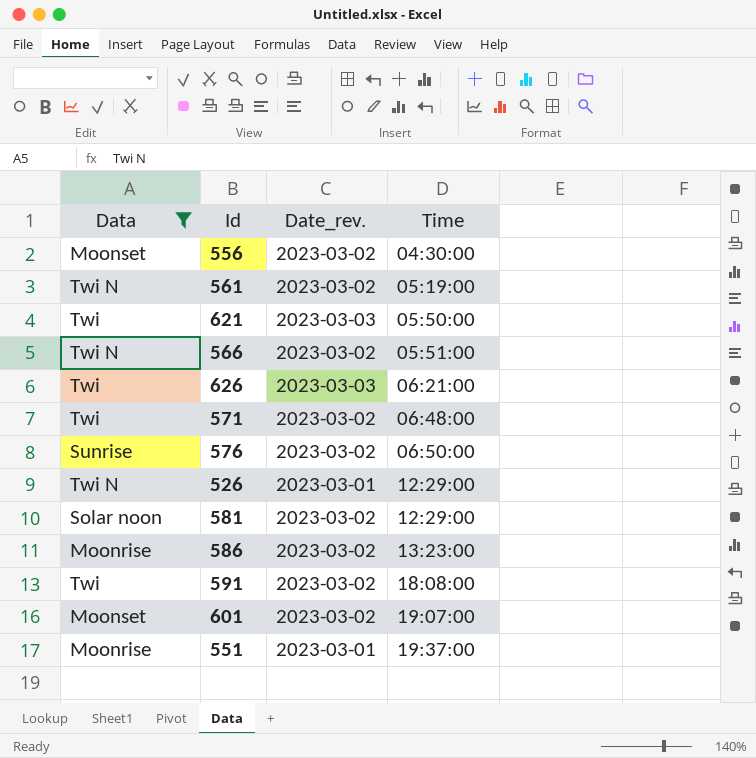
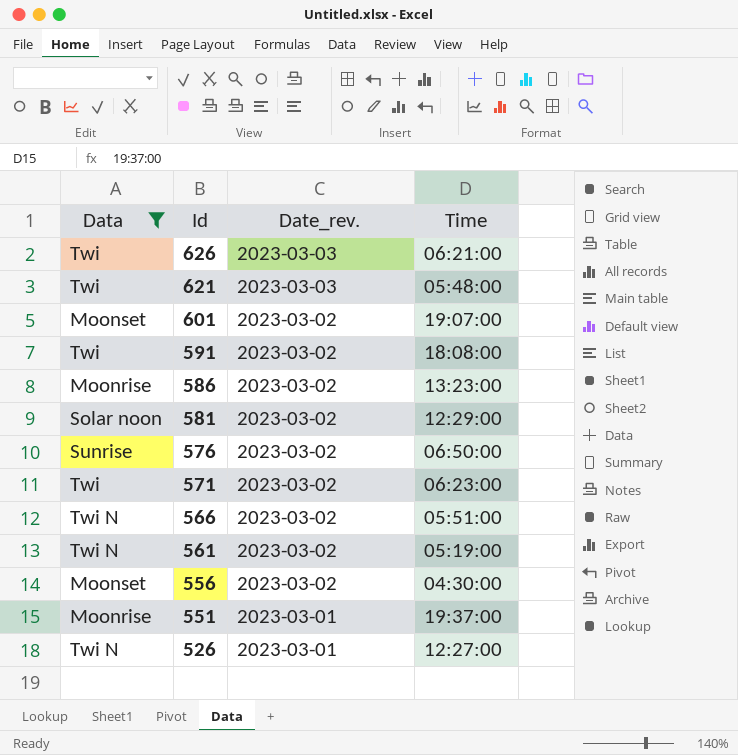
row order: Time ascending -> Id descending
621 | Time: 05:50:00 -> 05:48:00
571 | Time: 06:48:00 -> 06:23:00
526 | Time: 12:29:00 -> 12:27:00

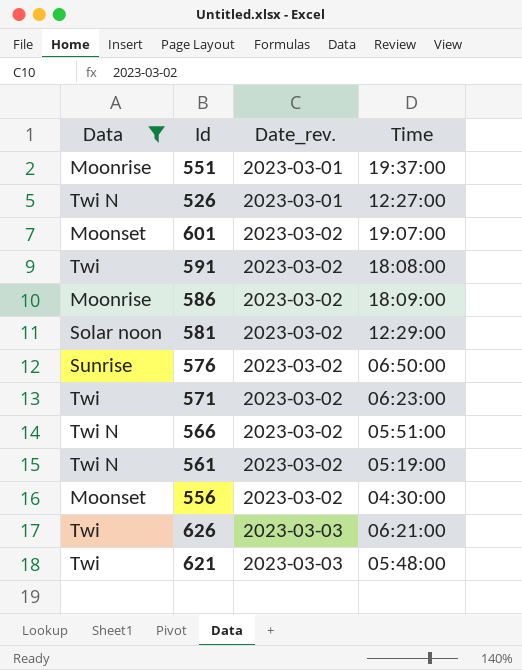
row order: Id descending -> Date_rev. ascending
586 | Time: 13:23:00 -> 18:09:00

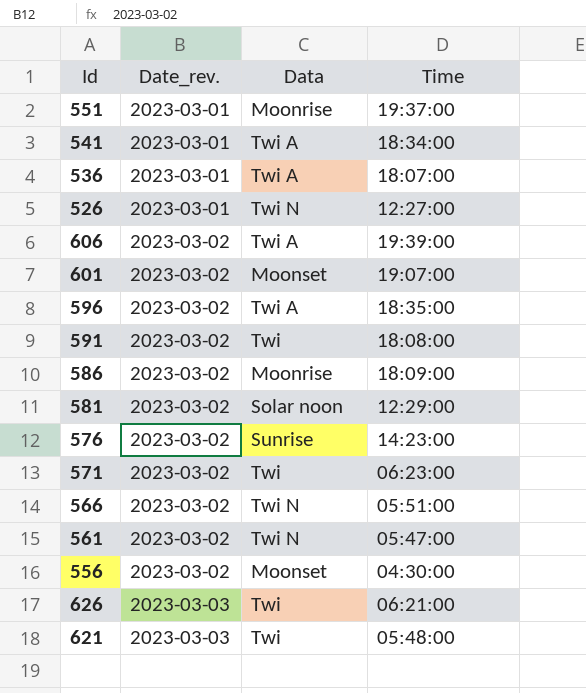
filter: Data != Twi A -> none
column Data | position: 1 -> 3
576 | Time: 06:50:00 -> 14:23:00
561 | Time: 05:19:00 -> 05:47:00

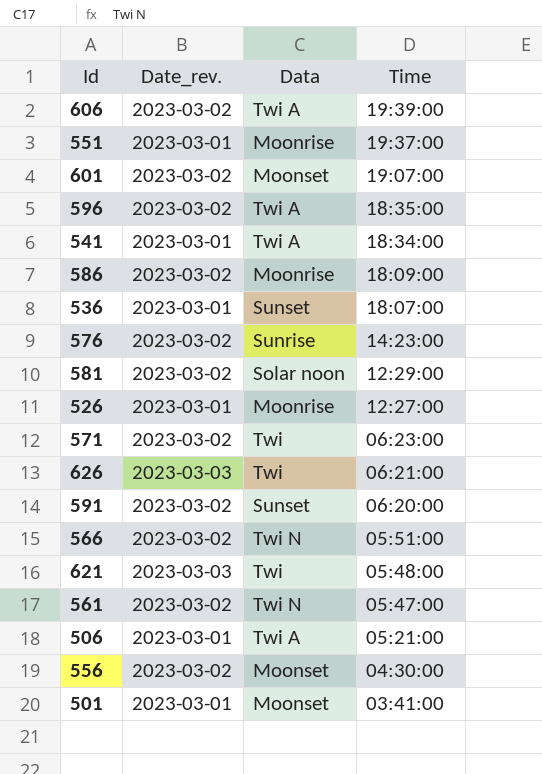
row order: Date_rev. ascending -> Time descending
536 | Data: Twi A -> Sunset
526 | Data: Twi N -> Moonrise
591 | Data: Twi -> Sunset
591 | Time: 18:08:00 -> 06:20:00
row 506: none -> 2023-03-01 | Twi A | 05:21:00
row 501: none -> 2023-03-01 | Moonset | 03:41:00

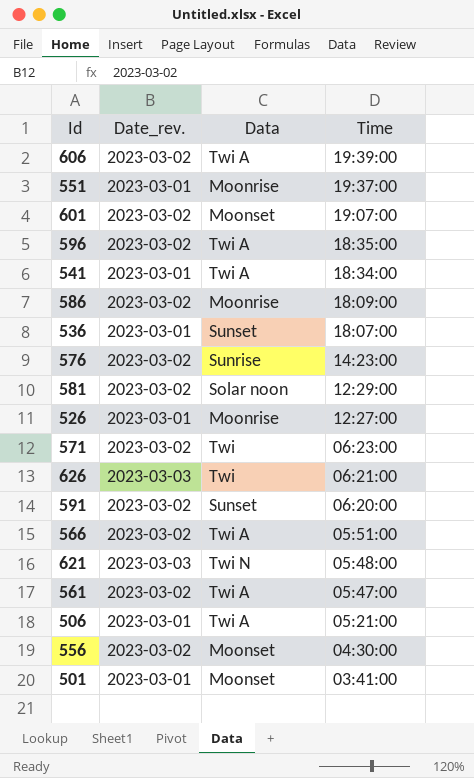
566 | Data: Twi N -> Twi A
621 | Data: Twi -> Twi N
561 | Data: Twi N -> Twi A

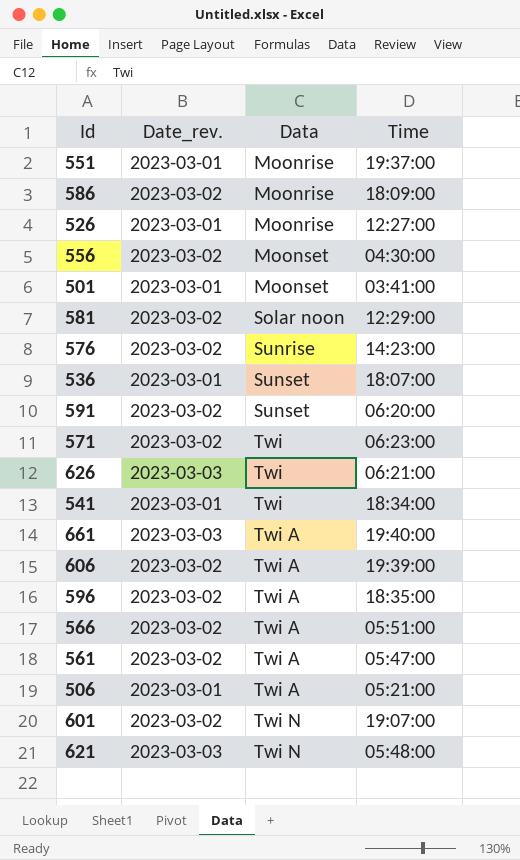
row order: Time descending -> Data ascending
541 | Data: Twi A -> Twi
row 661: none -> 2023-03-03 | Twi A | 19:40:00
601 | Data: Moonset -> Twi N

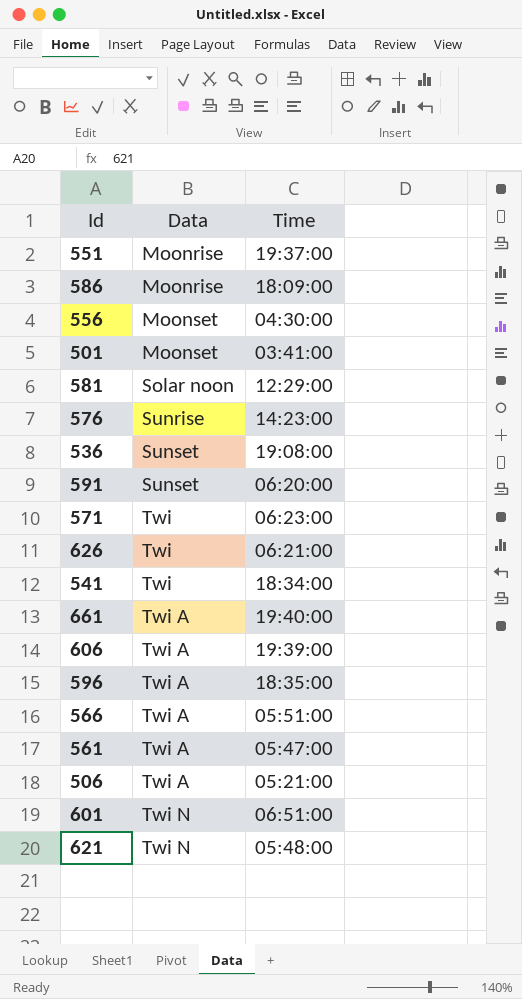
column Date_rev. | position: 2 -> none
row 526: 2023-03-01 | Moonrise | 12:27:00 -> none
536 | Time: 18:07:00 -> 19:08:00
601 | Time: 19:07:00 -> 06:51:00

